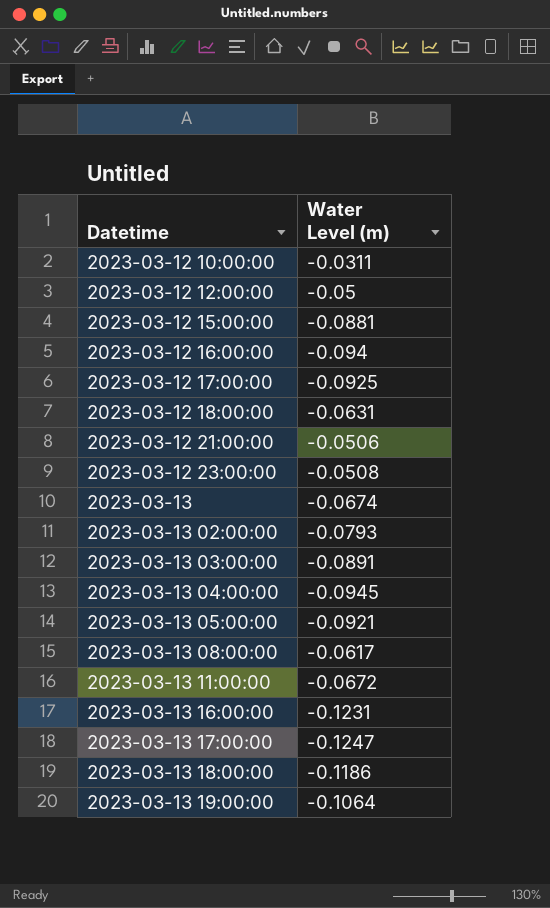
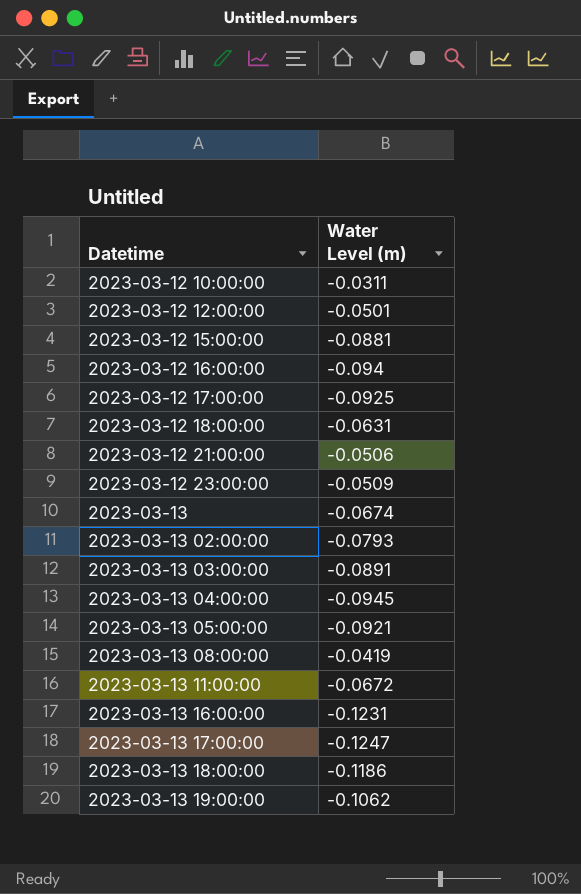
2023-03-12 12:00:00 | Water Level (m): -0.05 -> -0.0501
2023-03-12 23:00:00 | Water Level (m): -0.0508 -> -0.0509
2023-03-13 08:00:00 | Water Level (m): -0.0617 -> -0.0419
2023-03-13 19:00:00 | Water Level (m): -0.1064 -> -0.1062

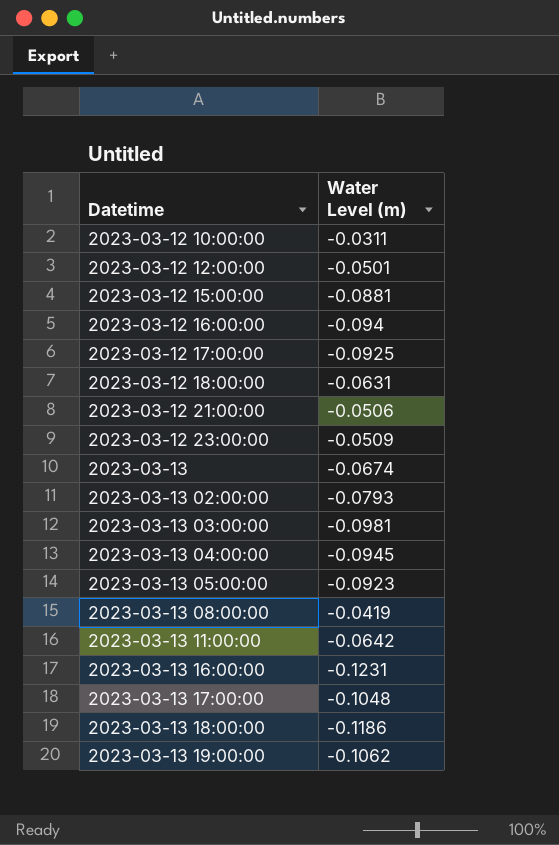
2023-03-13 03:00:00 | Water Level (m): -0.0891 -> -0.0981
2023-03-13 05:00:00 | Water Level (m): -0.0921 -> -0.0923
2023-03-13 11:00:00 | Water Level (m): -0.0672 -> -0.0642
2023-03-13 17:00:00 | Water Level (m): -0.1247 -> -0.1048

